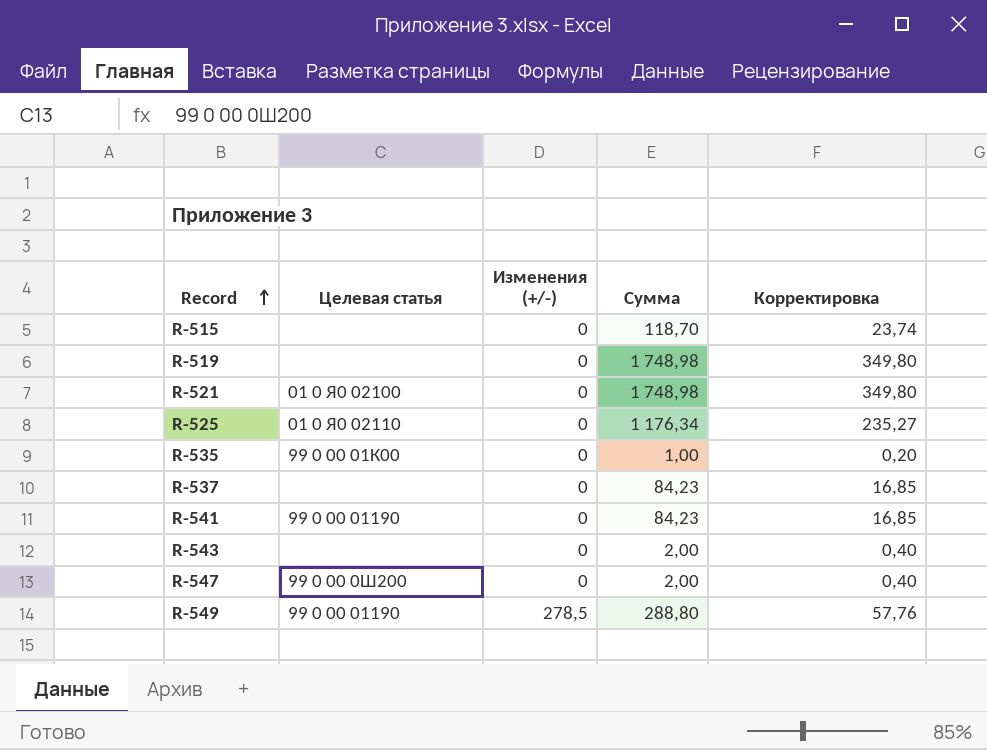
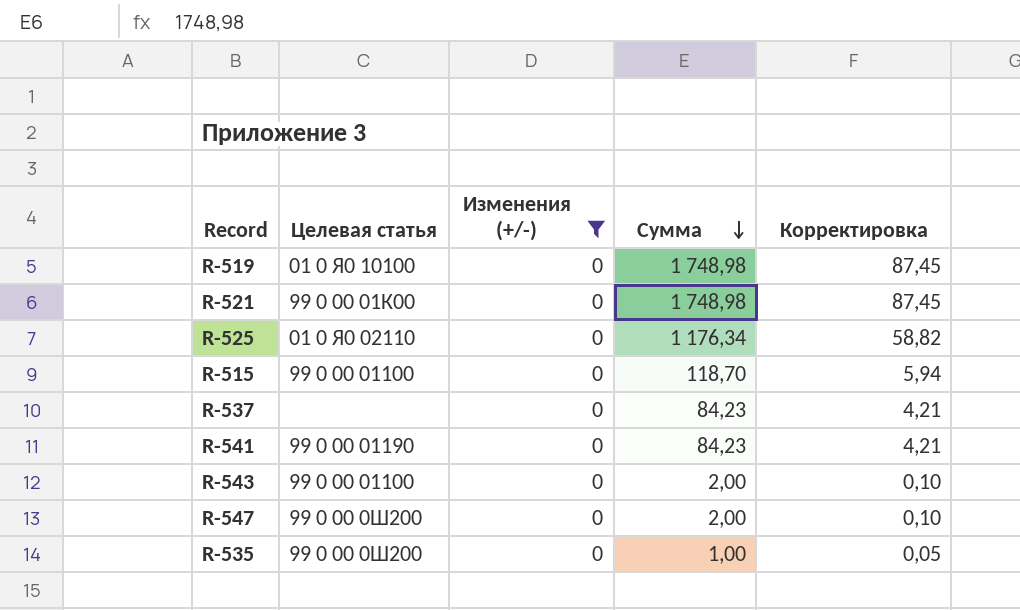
filter: none -> Изменения (+/-) = 0
row order: Record ascending -> Сумма descending
column Корректировка | formula: [Сумма] * 0,2 -> [Сумма] * 0,05
R-519 | Целевая статья: none -> 01 0 Я0 10100
R-521 | Целевая статья: 01 0 Я0 02100 -> 99 0 00 01К00
R-515 | Целевая статья: none -> 99 0 00 01100
R-543 | Целевая статья: none -> 99 0 00 01100
R-535 | Целевая статья: 99 0 00 01К00 -> 99 0 00 0Ш200

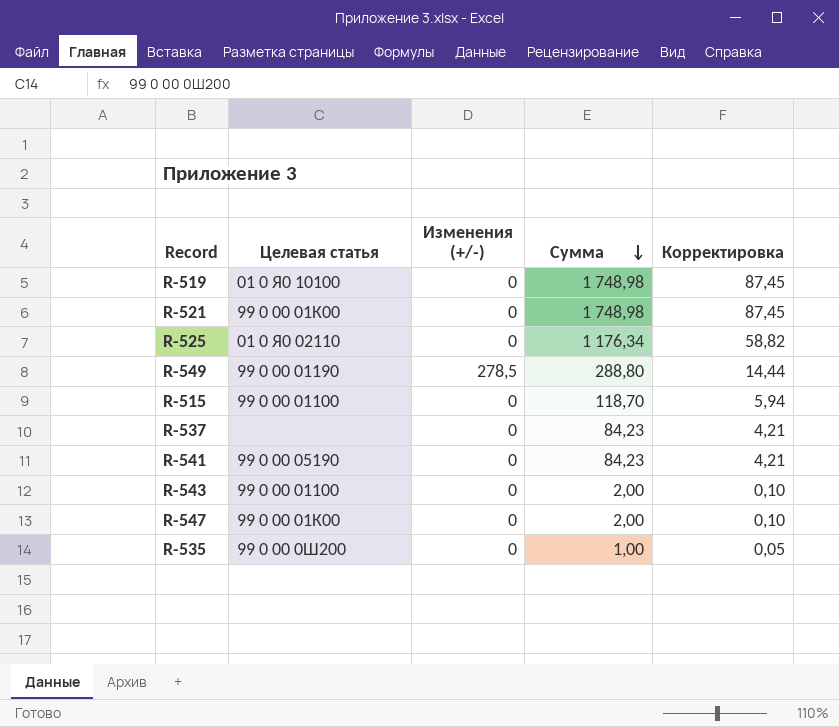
filter: Изменения (+/-) = 0 -> none
R-541 | Целевая статья: 99 0 00 01190 -> 99 0 00 05190
R-547 | Целевая статья: 99 0 00 0Ш200 -> 99 0 00 01К00

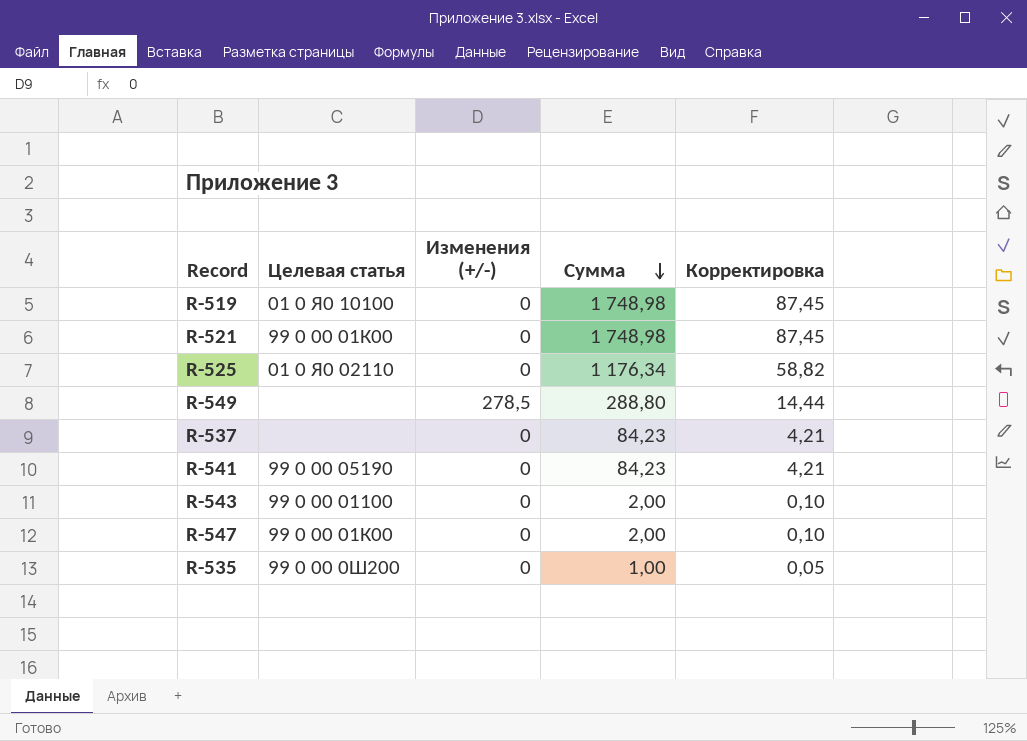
row R-515: 99 0 00 01100 | 0 | 118,70 | 5,94 -> none
R-549 | Целевая статья: 99 0 00 01190 -> none

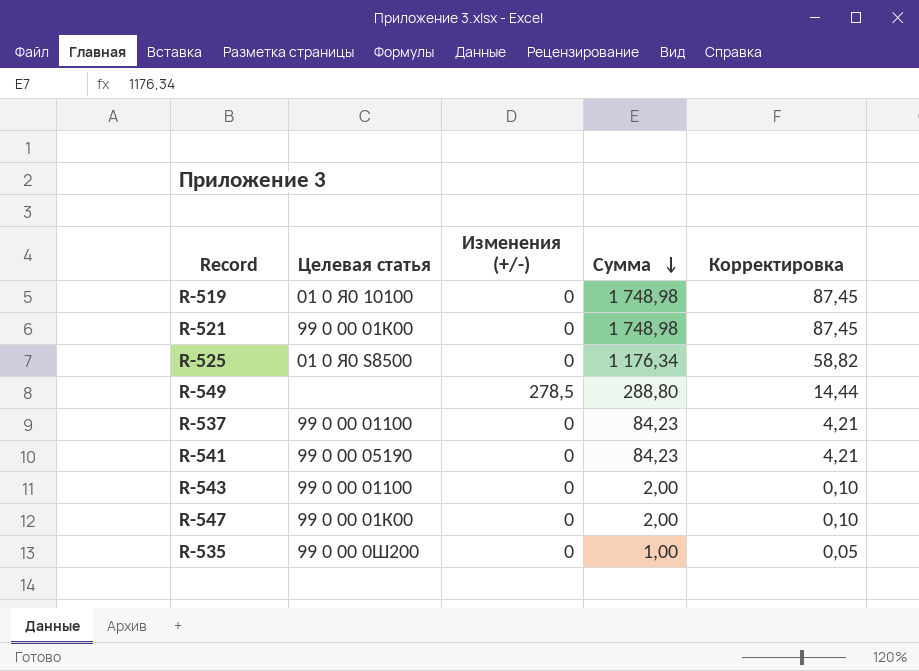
R-525 | Целевая статья: 01 0 Я0 02110 -> 01 0 Я0 S8500
R-537 | Целевая статья: none -> 99 0 00 01100

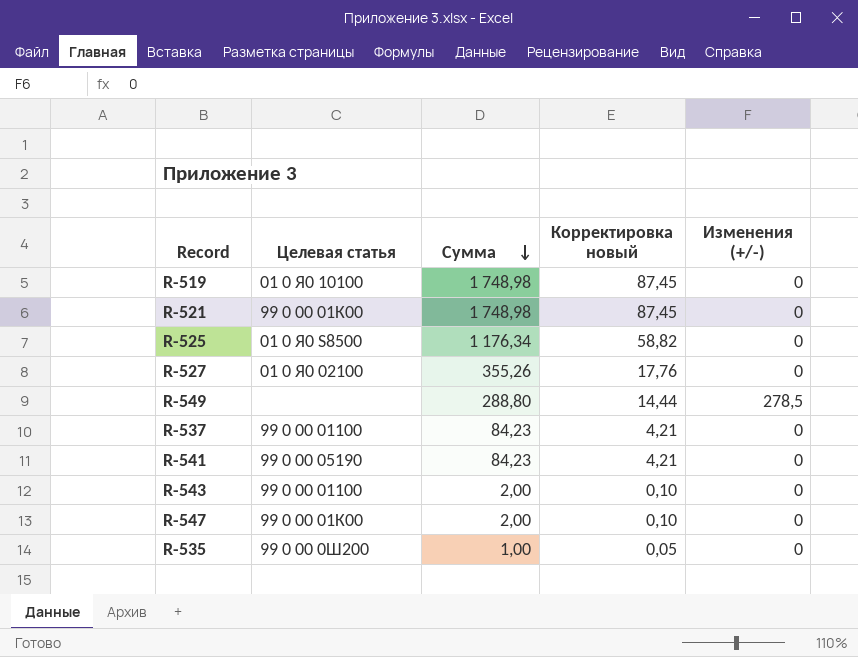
column name: Корректировка -> Корректировка новый
column Изменения (+/-) | position: 3 -> 5
row R-527: none -> 01 0 Я0 02100 | 355,26 | 17,76 | 0

